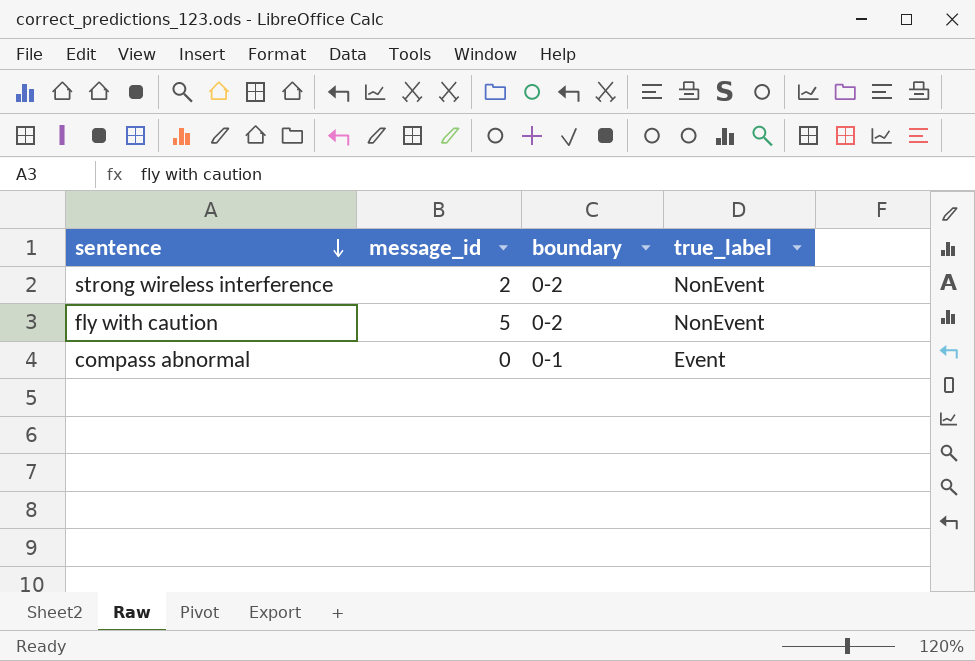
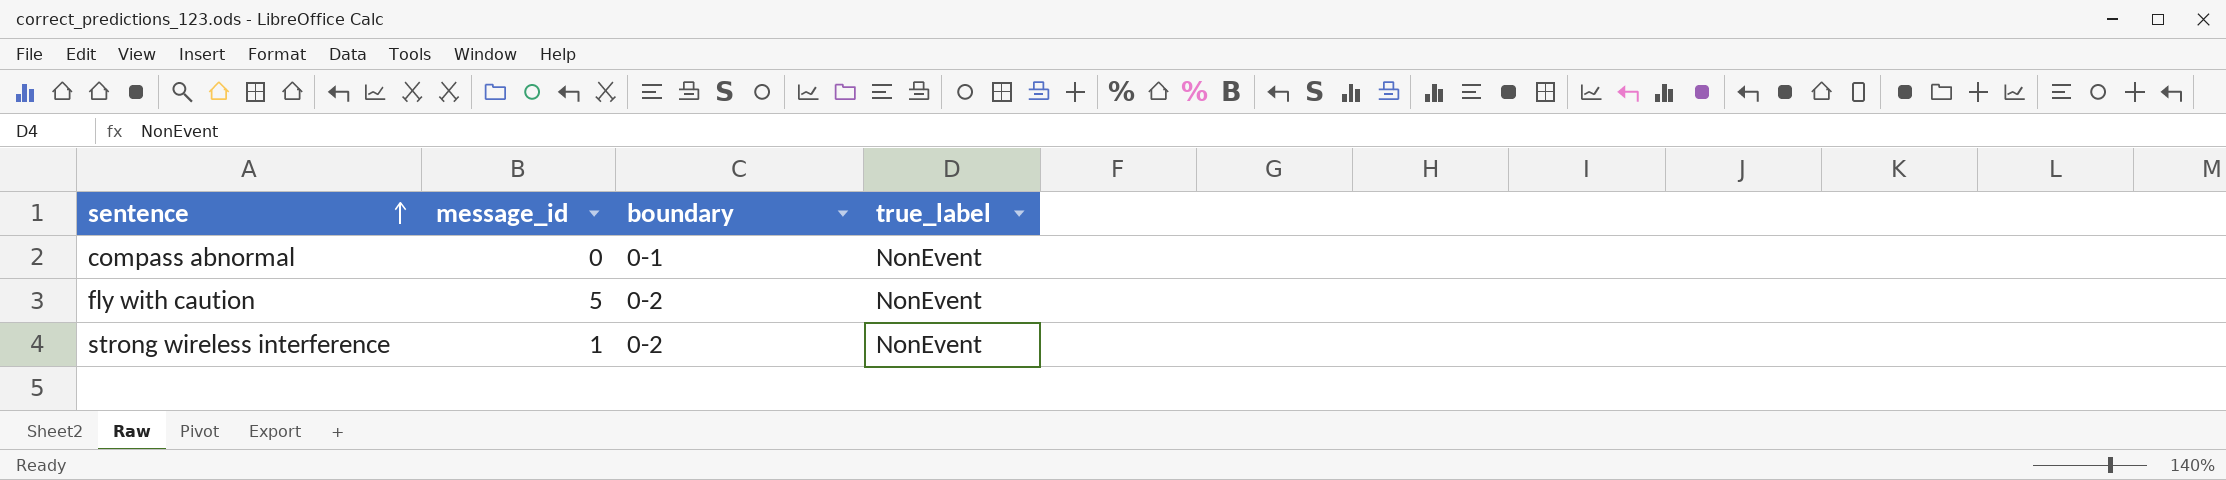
row order: sentence descending -> sentence ascending
compass abnormal | true_label: Event -> NonEvent
strong wireless interference | message_id: 2 -> 1

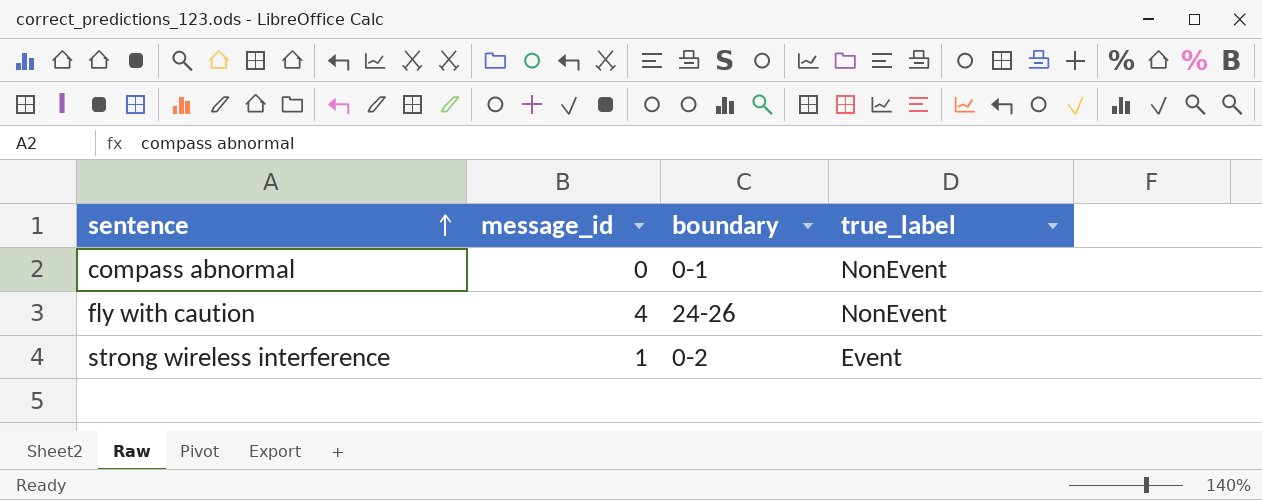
fly with caution | message_id: 5 -> 4
fly with caution | boundary: 0-2 -> 24-26
strong wireless interference | true_label: NonEvent -> Event

